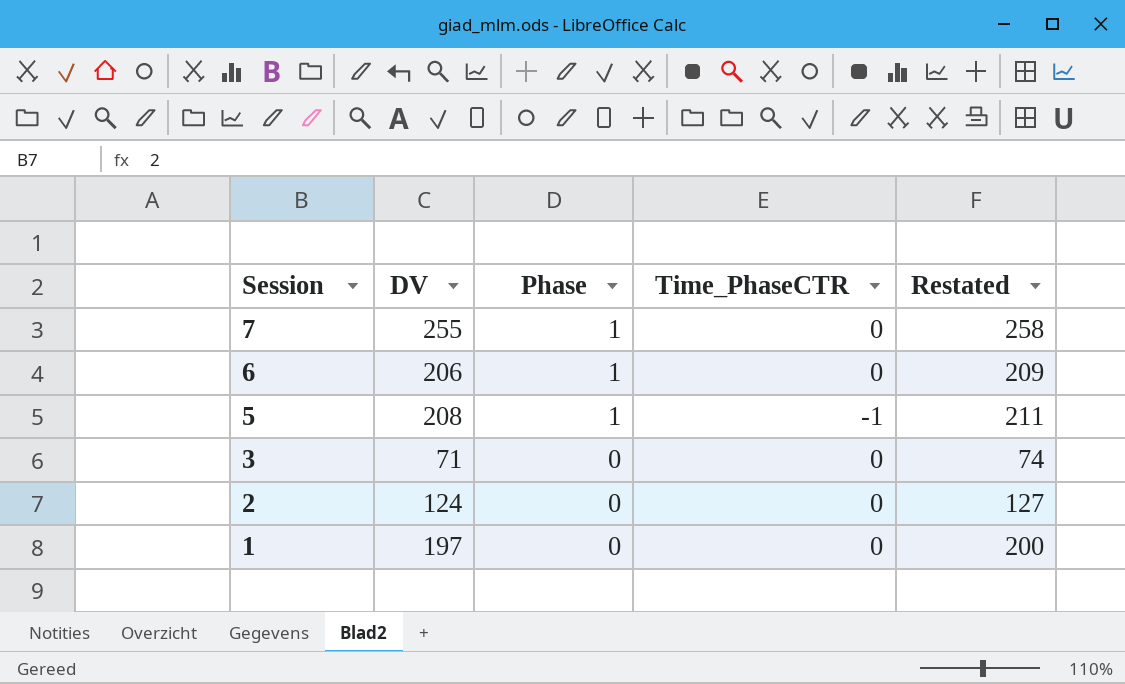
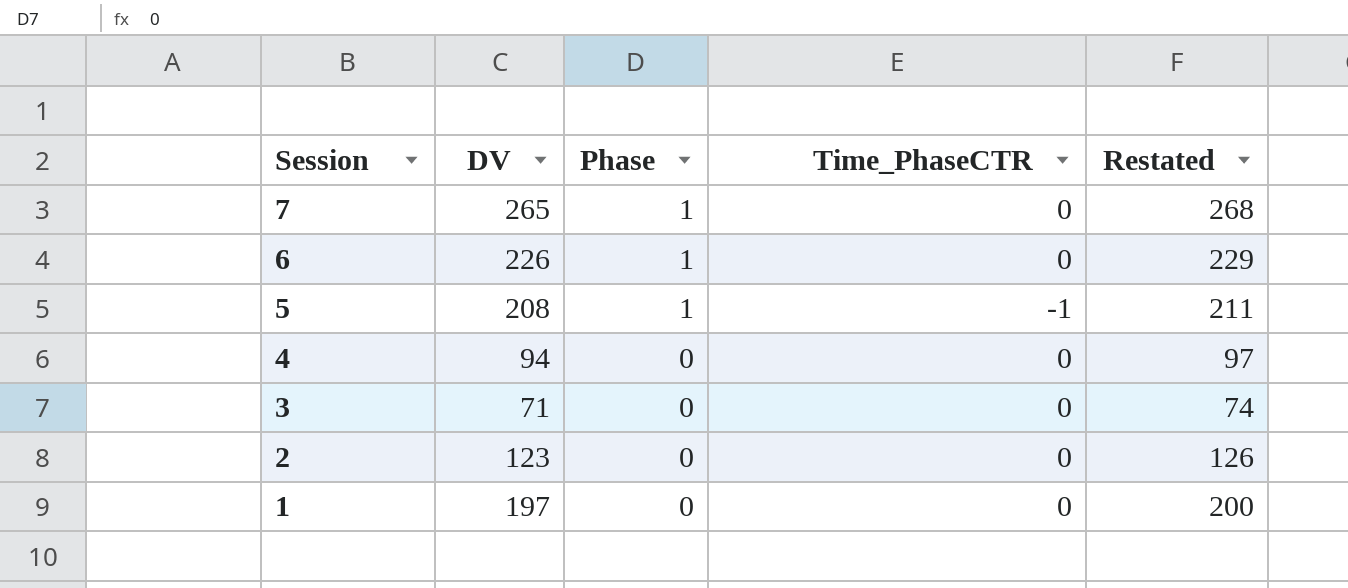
7 | DV: 255 -> 265
7 | Restated: 258 -> 268
6 | DV: 206 -> 226
6 | Restated: 209 -> 229
row 4: none -> 94 | 0 | 0 | 97
2 | DV: 124 -> 123
2 | Restated: 127 -> 126

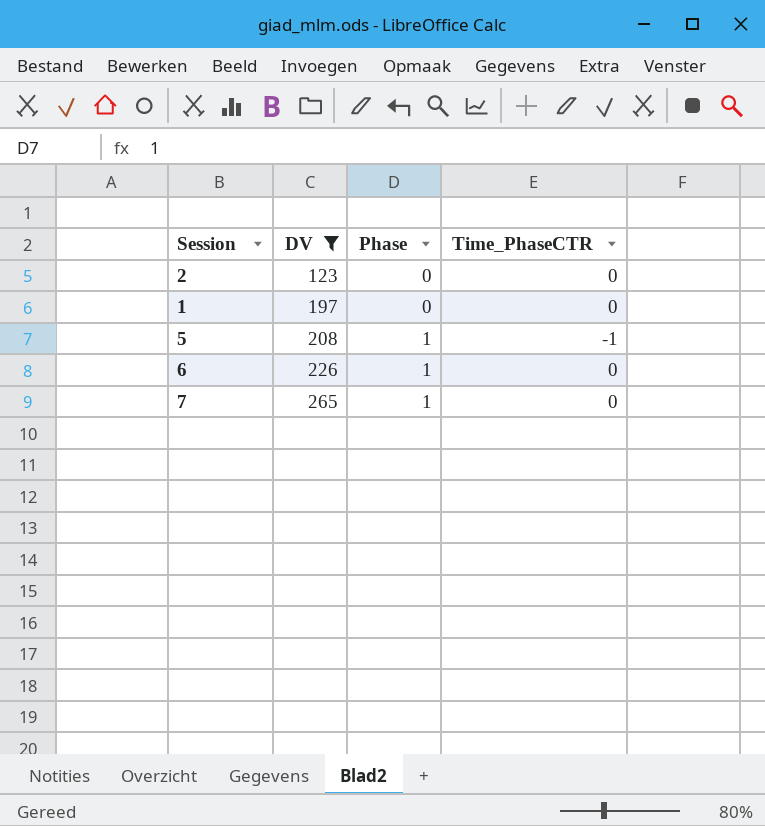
filter: none -> DV >= 123
row order: Session descending -> DV ascending
column Restated | formula: [DV] + 3 -> none

